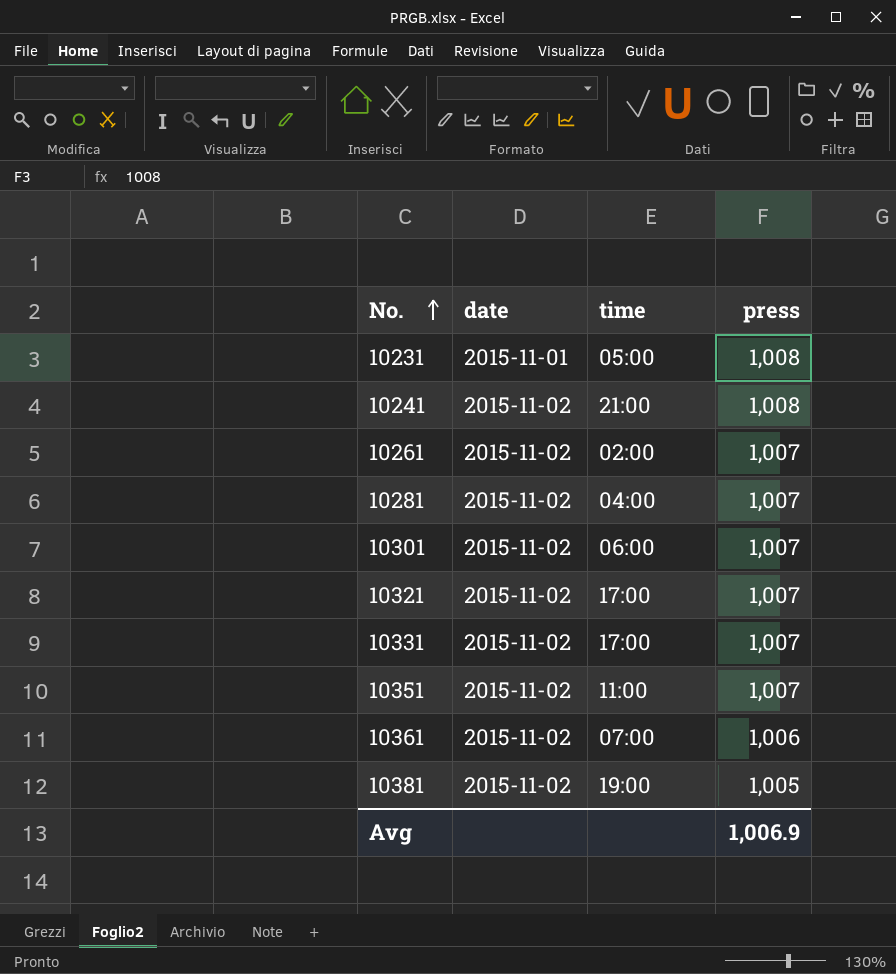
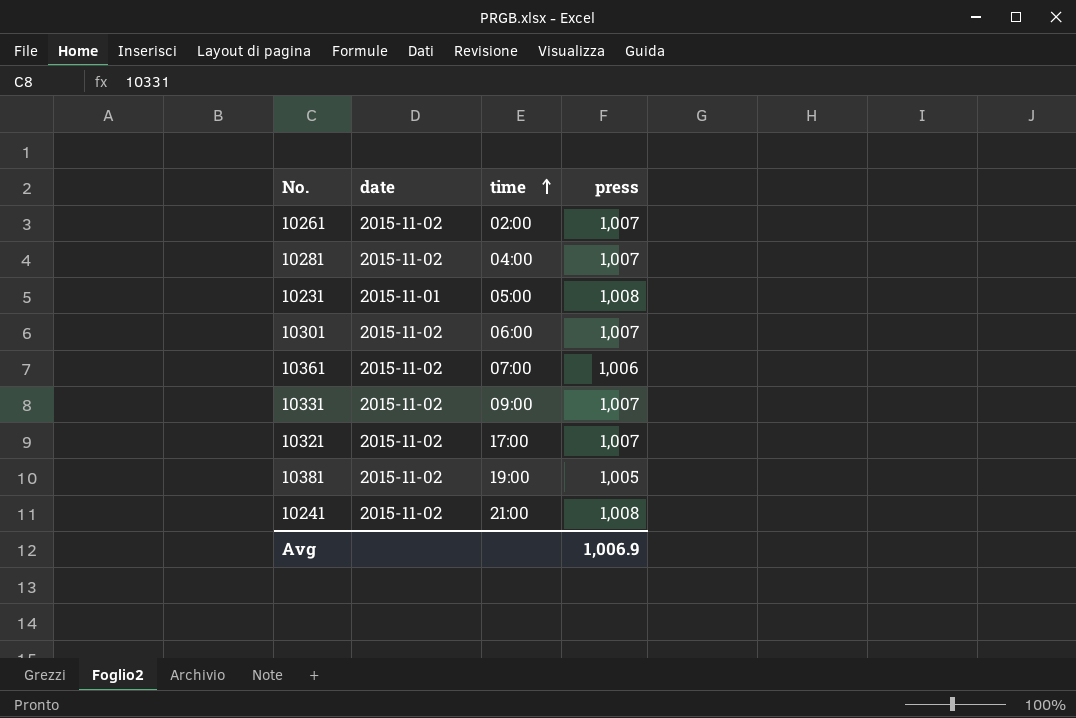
row order: No. ascending -> time ascending
row 10351: 2015-11-02 | 11:00 | 1,007 -> none
10331 | time: 17:00 -> 09:00

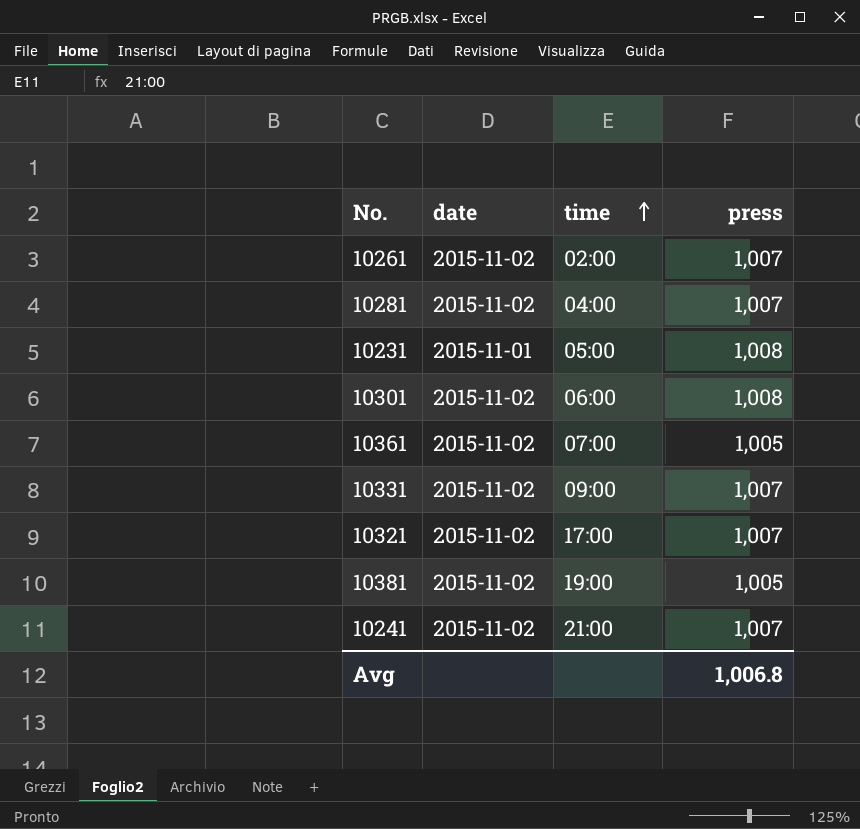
10301 | press: 1,007 -> 1,008
10361 | press: 1,006 -> 1,005
10241 | press: 1,008 -> 1,007
Avg | press: 1,006.9 -> 1,006.8

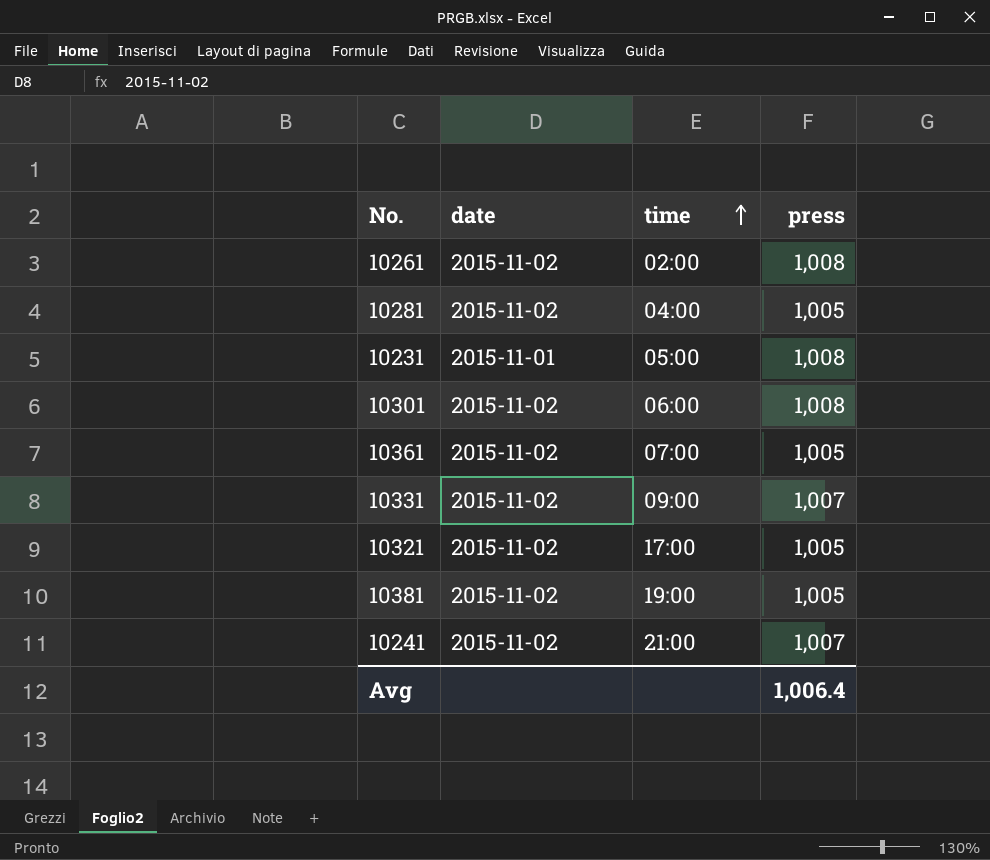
10261 | press: 1,007 -> 1,008
10281 | press: 1,007 -> 1,005
10321 | press: 1,007 -> 1,005
Avg | press: 1,006.8 -> 1,006.4

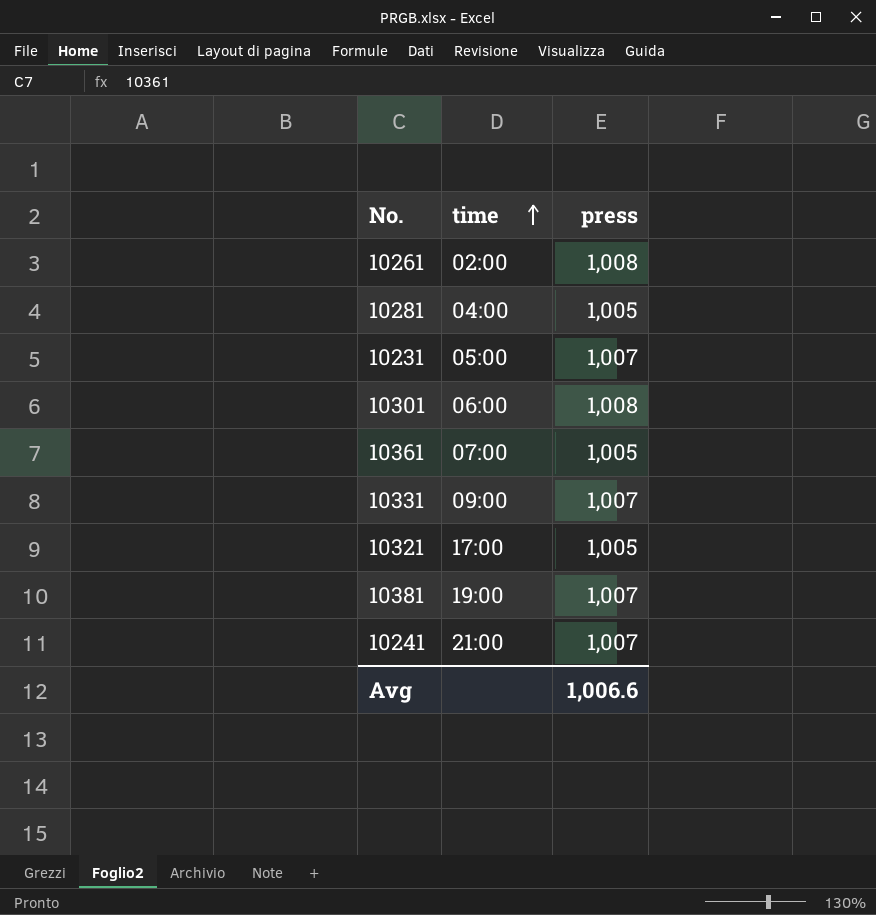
column date | position: 2 -> none
10231 | press: 1,008 -> 1,007
10381 | press: 1,005 -> 1,007
Avg | press: 1,006.4 -> 1,006.6

